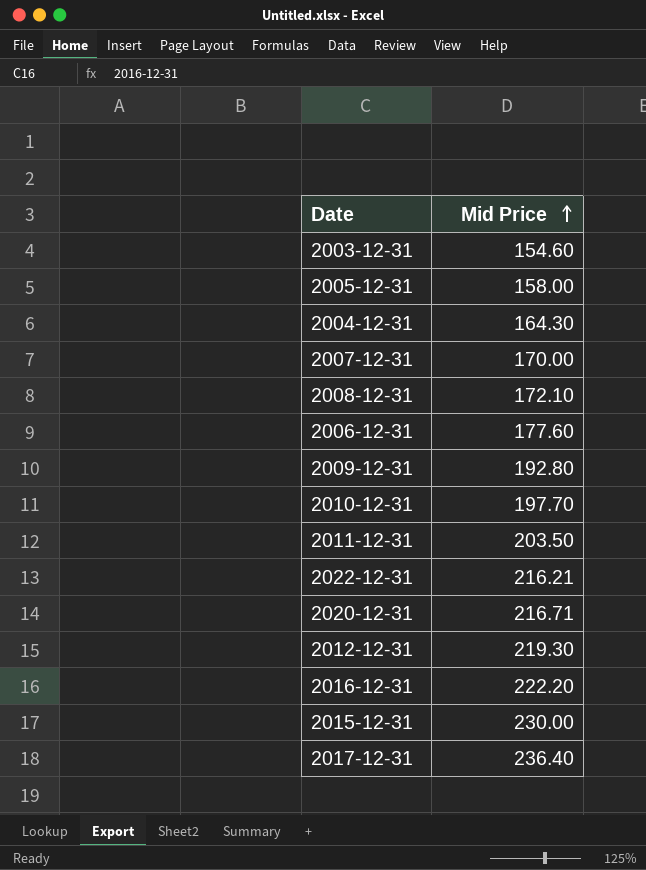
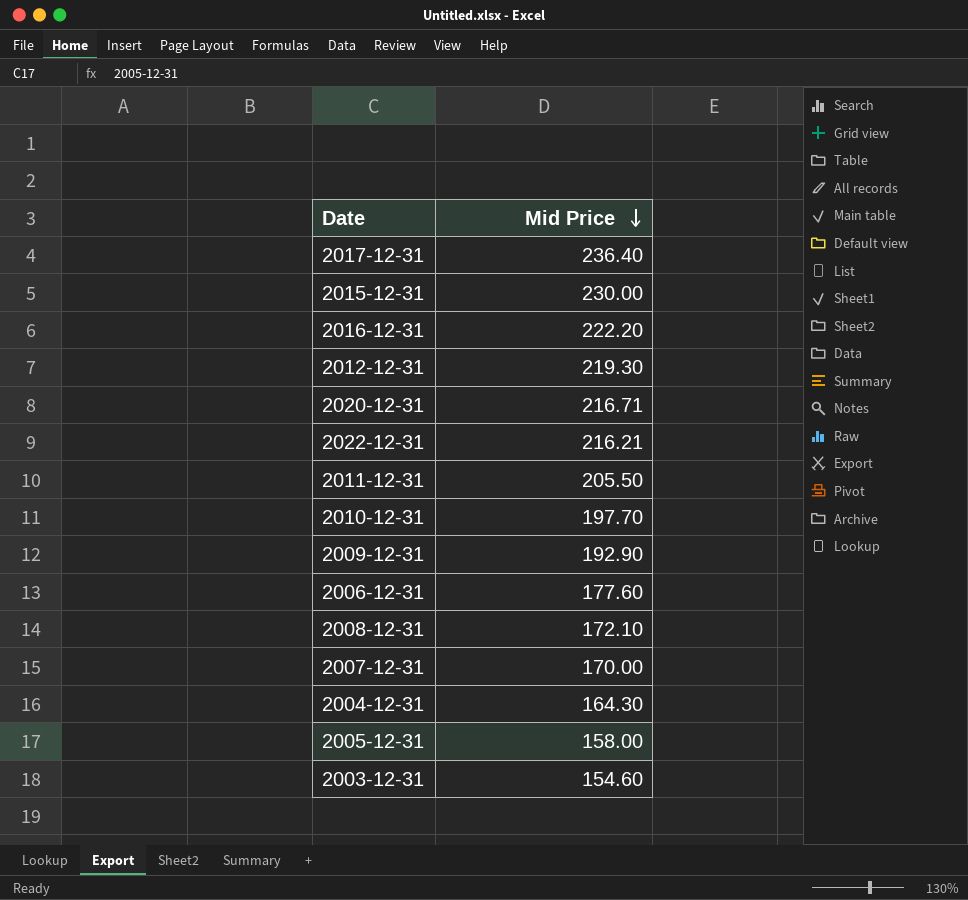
row order: Mid Price ascending -> Mid Price descending
2011-12-31 | Mid Price: 203.50 -> 205.50
2009-12-31 | Mid Price: 192.80 -> 192.90

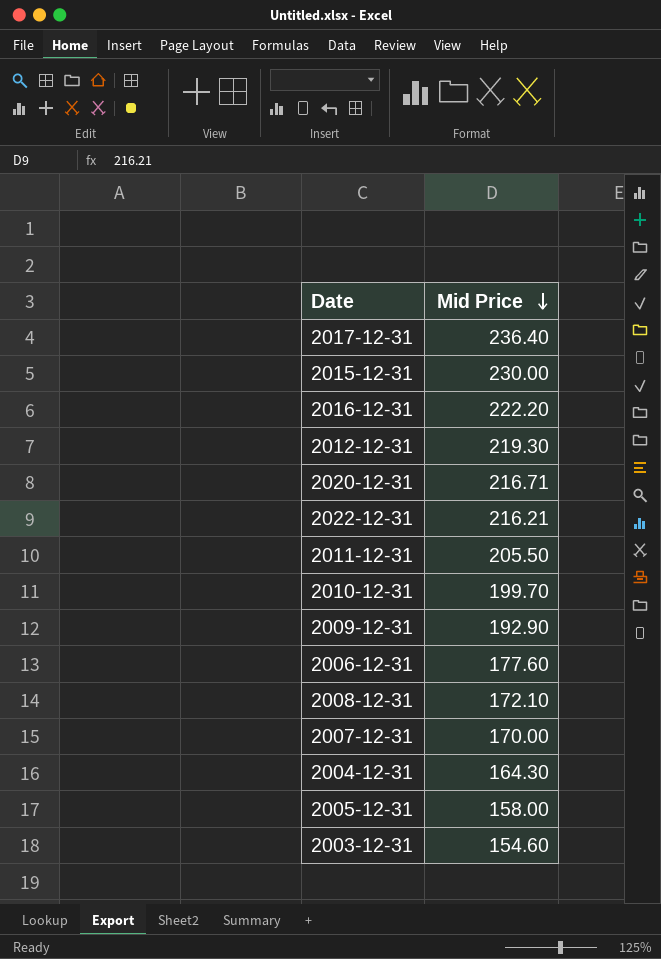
2010-12-31 | Mid Price: 197.70 -> 199.70

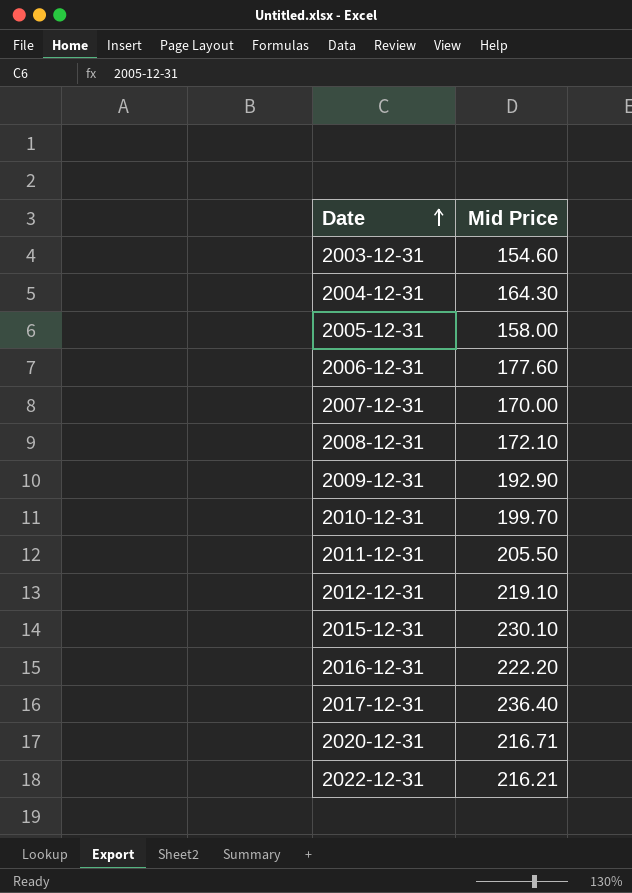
row order: Mid Price descending -> Date ascending
2012-12-31 | Mid Price: 219.30 -> 219.10
2015-12-31 | Mid Price: 230.00 -> 230.10

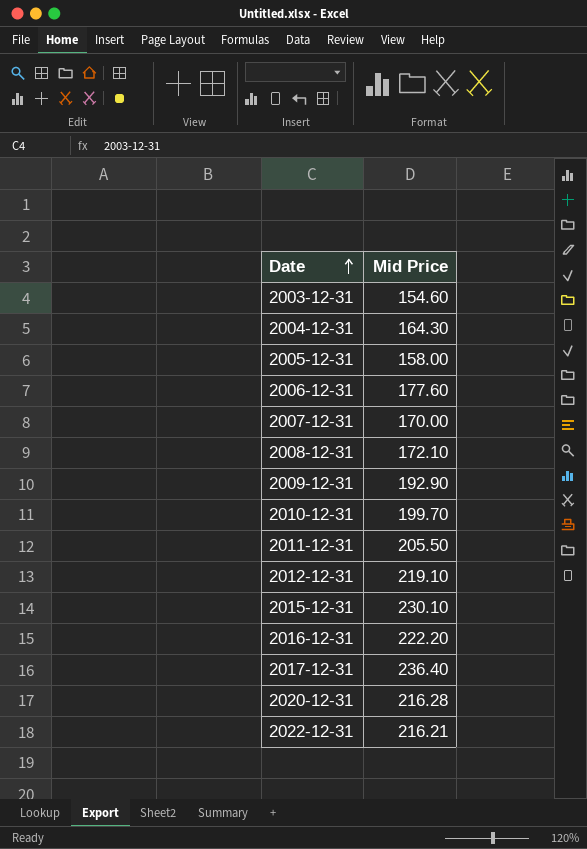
2020-12-31 | Mid Price: 216.71 -> 216.28

